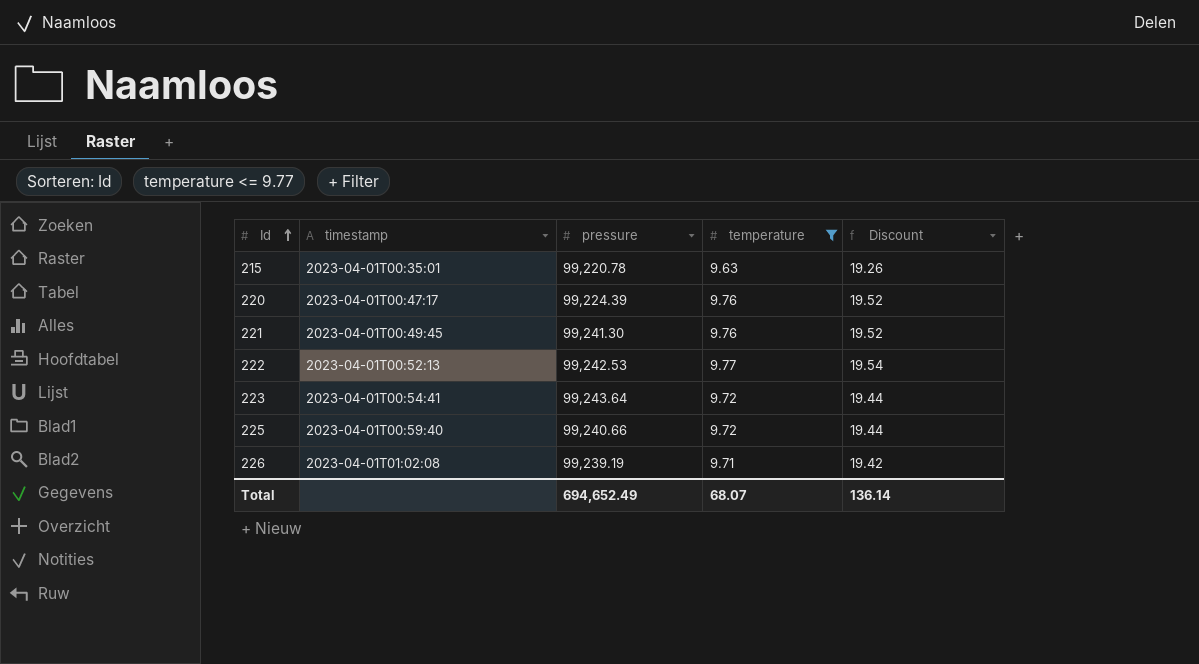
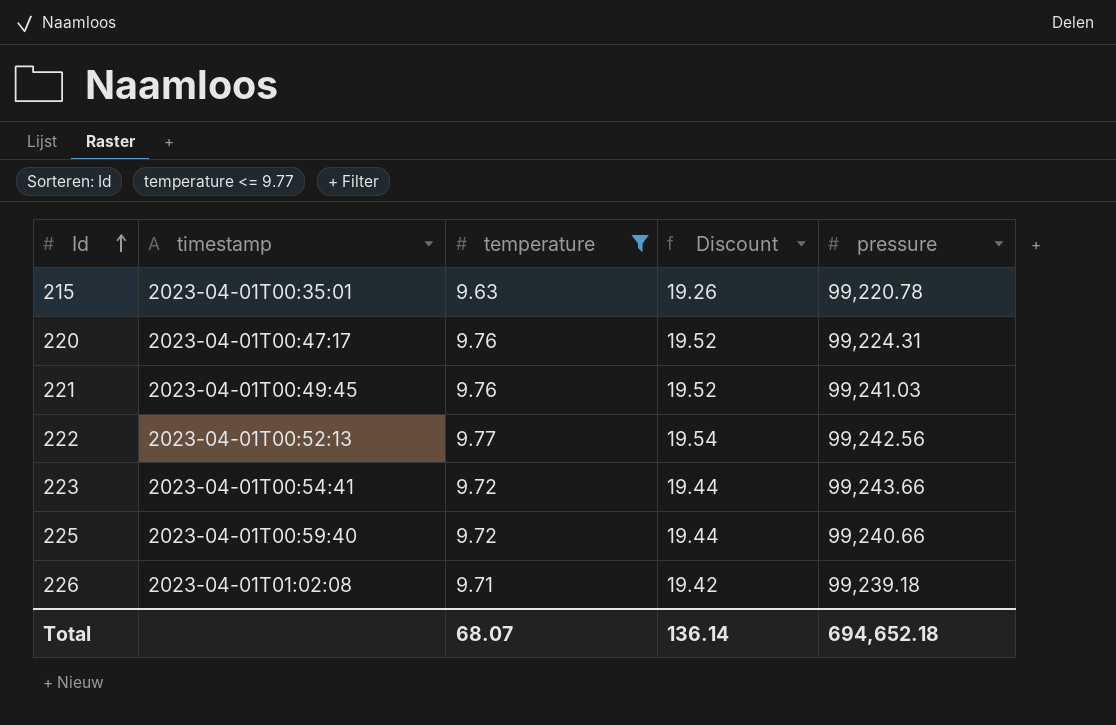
column pressure | position: 3 -> 5
220 | pressure: 99,224.39 -> 99,224.31
221 | pressure: 99,241.30 -> 99,241.03
222 | pressure: 99,242.53 -> 99,242.56
223 | pressure: 99,243.64 -> 99,243.66
226 | pressure: 99,239.19 -> 99,239.18
Total | pressure: 694,652.49 -> 694,652.18

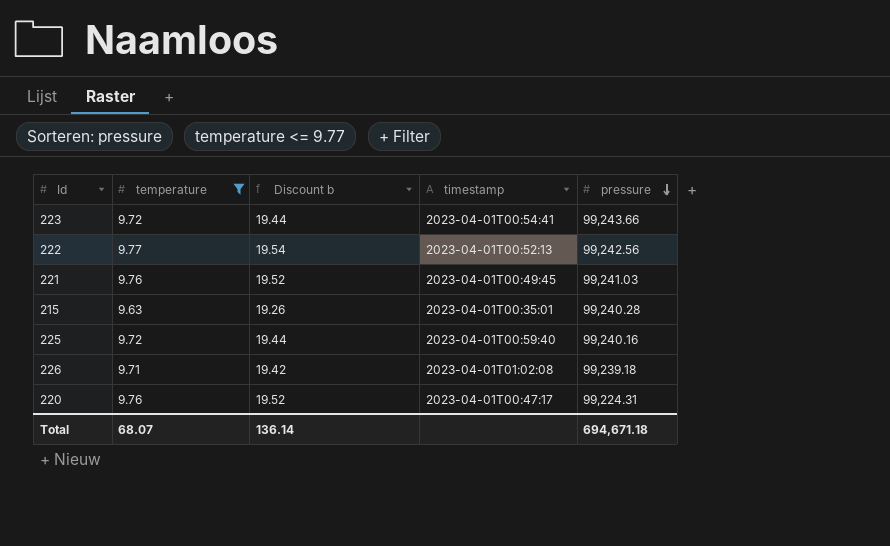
row order: Id ascending -> pressure descending
column name: Discount -> Discount b
column timestamp | position: 2 -> 4
215 | pressure: 99,220.78 -> 99,240.28
225 | pressure: 99,240.66 -> 99,240.16
Total | pressure: 694,652.18 -> 694,671.18

